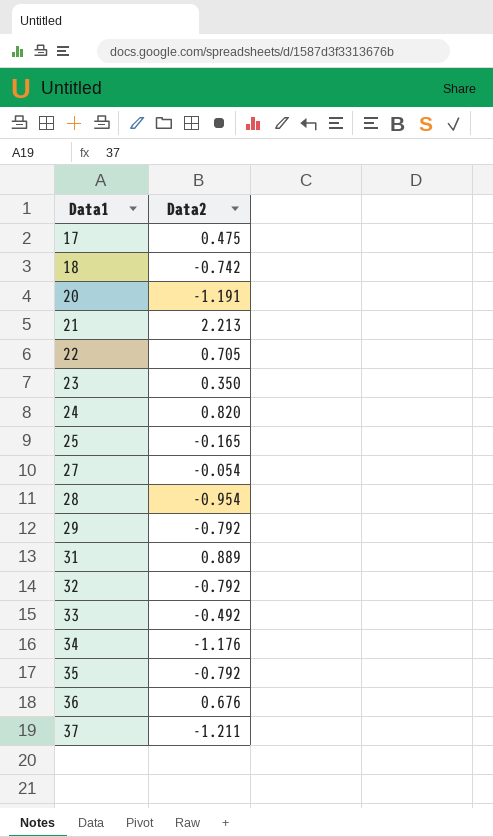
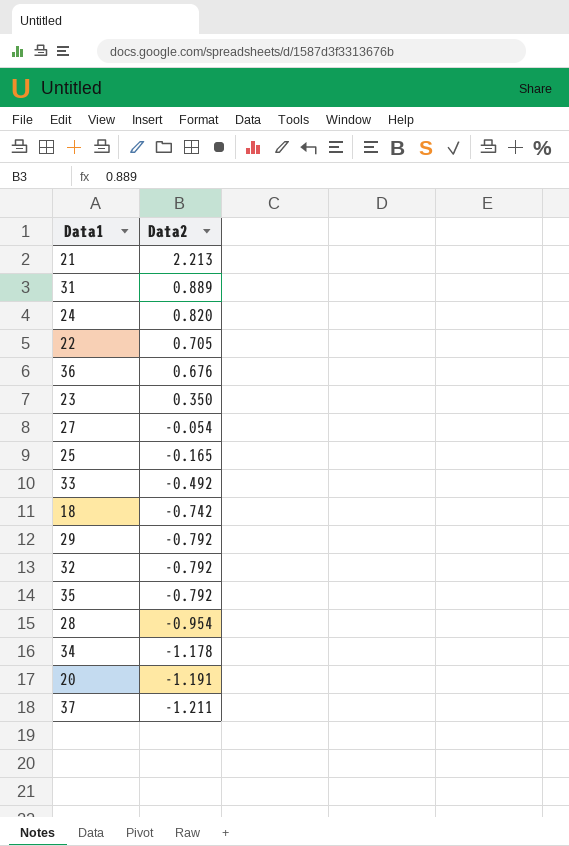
row order: Data1 ascending -> Data2 descending
row 17: 0.475 -> none
34 | Data2: -1.176 -> -1.178

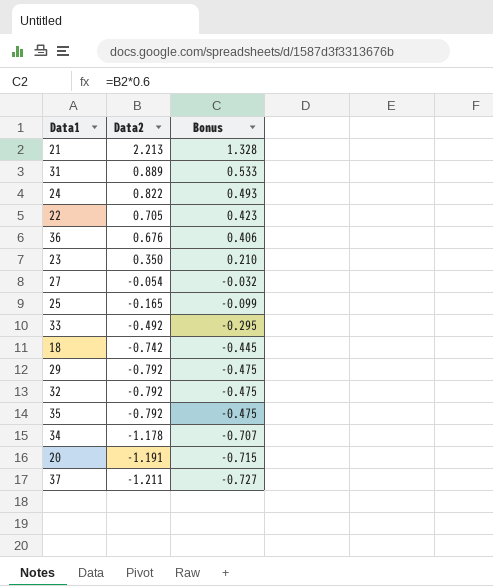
column Bonus | formula: none -> [Data2] * 0.6
row 28: -0.954 -> none
24 | Data2: 0.820 -> 0.822

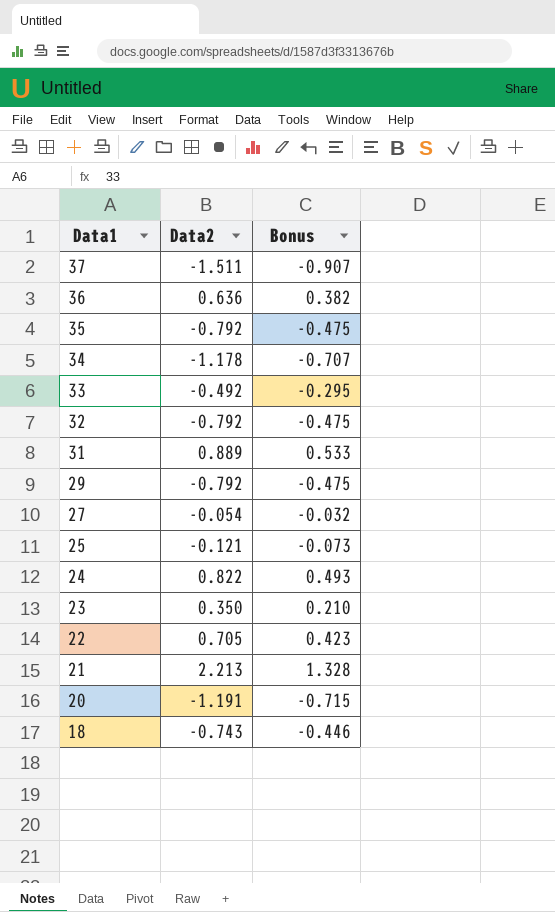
row order: Data2 descending -> Data1 descending
37 | Data2: -1.211 -> -1.511
37 | Bonus: -0.727 -> -0.907
36 | Data2: 0.676 -> 0.636
36 | Bonus: 0.406 -> 0.382
25 | Data2: -0.165 -> -0.121
25 | Bonus: -0.099 -> -0.073
18 | Data2: -0.742 -> -0.743
18 | Bonus: -0.445 -> -0.446

